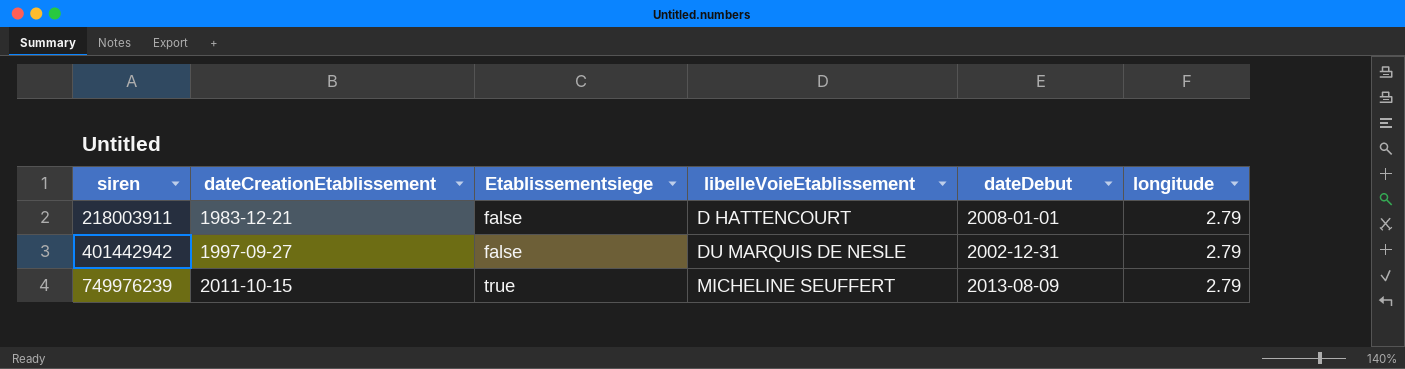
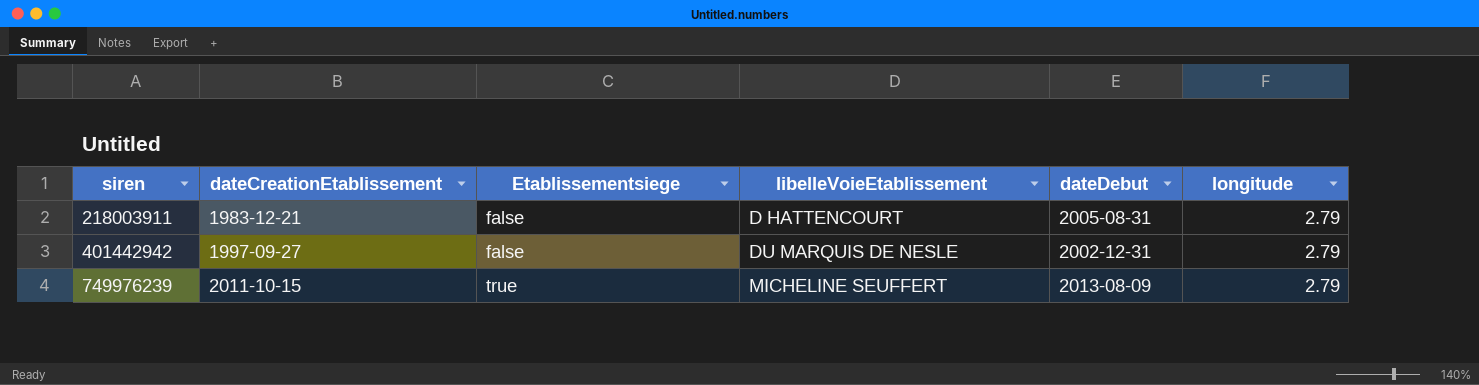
218003911 | dateDebut: 2008-01-01 -> 2005-08-31

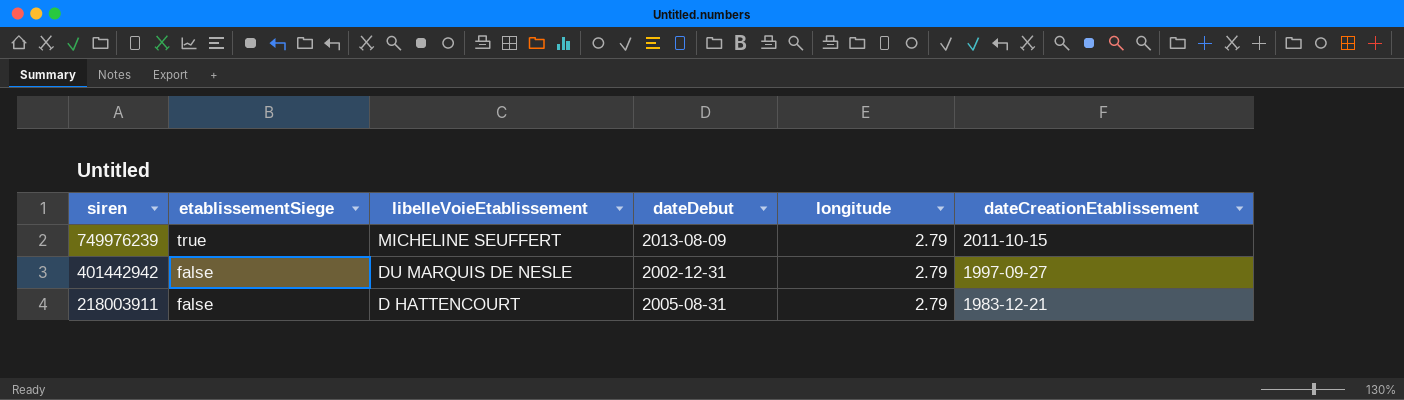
row order: siren ascending -> siren descending
column name: Etablissementsiege -> etablissementSiege
column dateCreationEtablissement | position: 2 -> 6

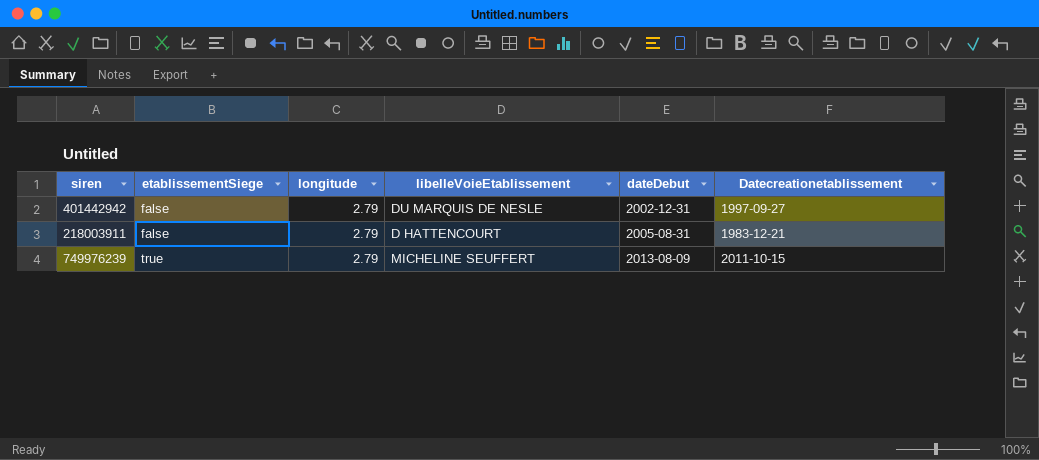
row order: siren descending -> etablissementSiege ascending
column longitude | position: 5 -> 3
column name: dateCreationEtablissement -> Datecreationetablissement

